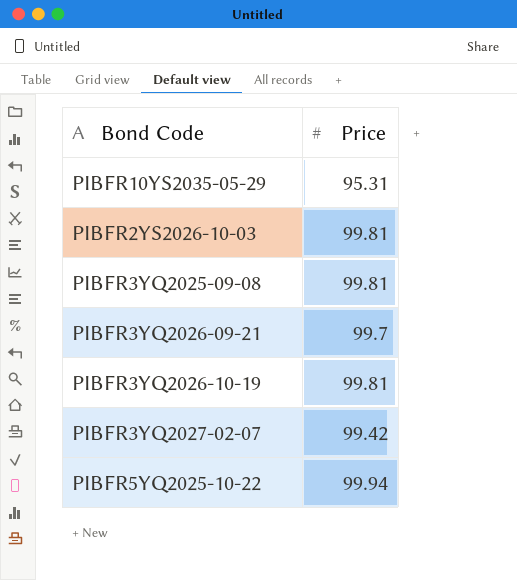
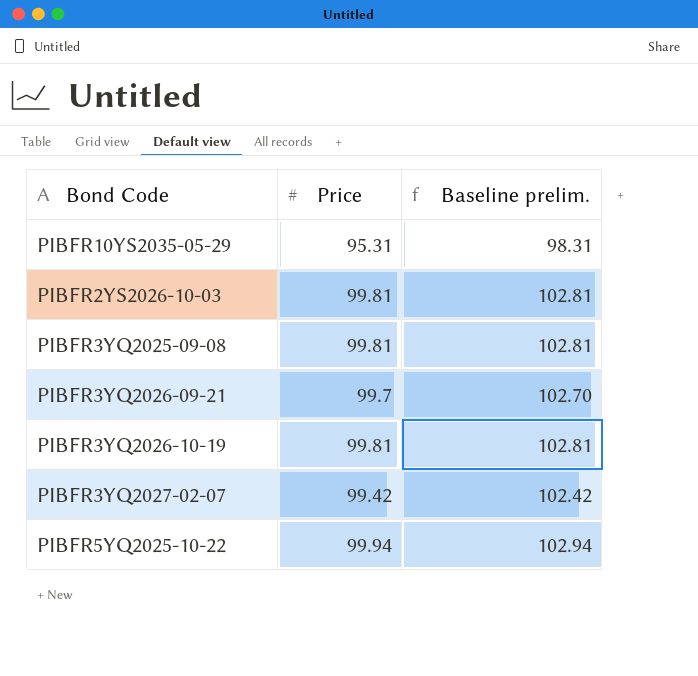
column Baseline prelim. | formula: none -> [Price] + 3

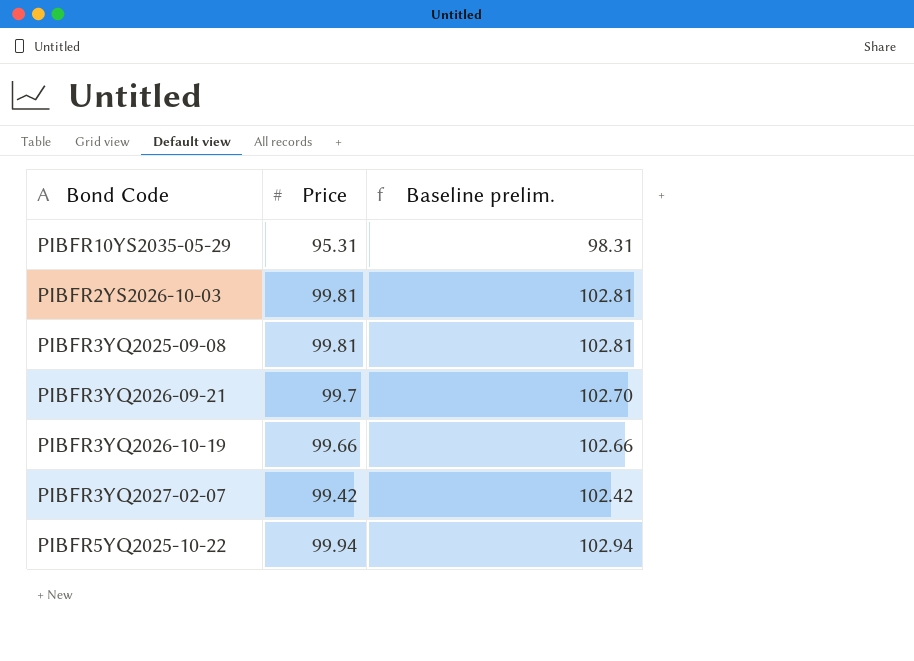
PIBFR3YQ2026-10-19 | Price: 99.81 -> 99.66
PIBFR3YQ2026-10-19 | Baseline prelim.: 102.81 -> 102.66

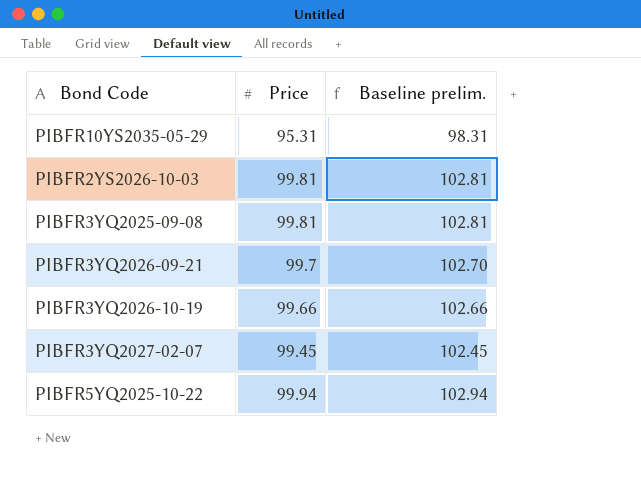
PIBFR3YQ2027-02-07 | Price: 99.42 -> 99.45
PIBFR3YQ2027-02-07 | Baseline prelim.: 102.42 -> 102.45

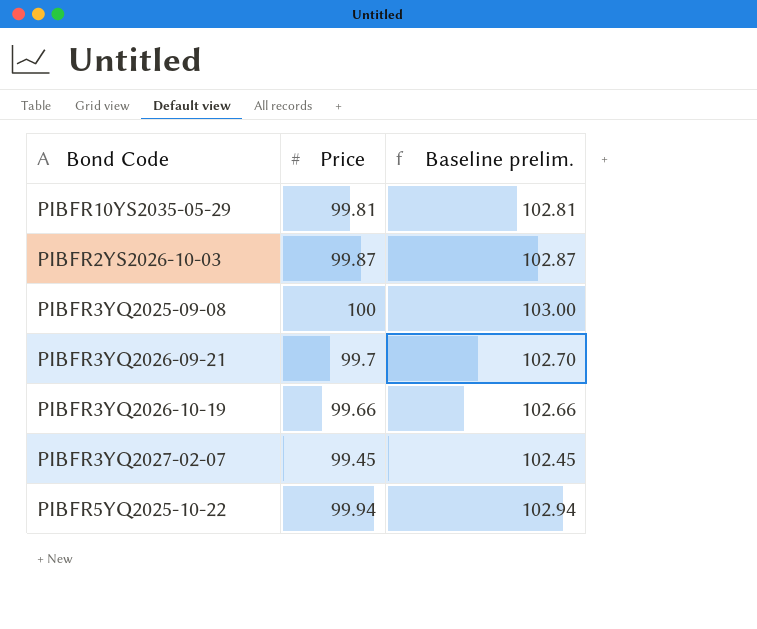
PIBFR10YS2035-05-29 | Price: 95.31 -> 99.81
PIBFR10YS2035-05-29 | Baseline prelim.: 98.31 -> 102.81
PIBFR2YS2026-10-03 | Price: 99.81 -> 99.87
PIBFR2YS2026-10-03 | Baseline prelim.: 102.81 -> 102.87
PIBFR3YQ2025-09-08 | Price: 99.81 -> 100
PIBFR3YQ2025-09-08 | Baseline prelim.: 102.81 -> 103.00

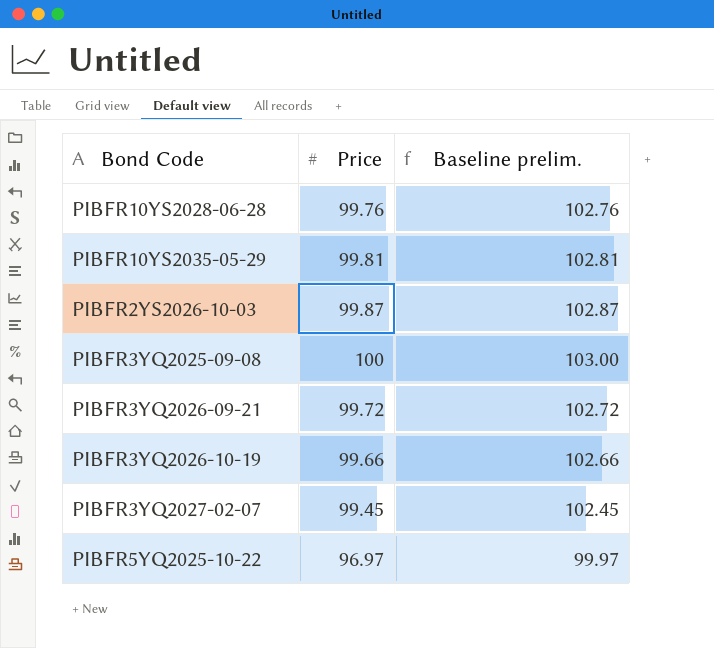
row PIBFR10YS2028-06-28: none -> 99.76 | 102.76
PIBFR3YQ2026-09-21 | Price: 99.7 -> 99.72
PIBFR3YQ2026-09-21 | Baseline prelim.: 102.70 -> 102.72
PIBFR5YQ2025-10-22 | Price: 99.94 -> 96.97
PIBFR5YQ2025-10-22 | Baseline prelim.: 102.94 -> 99.97

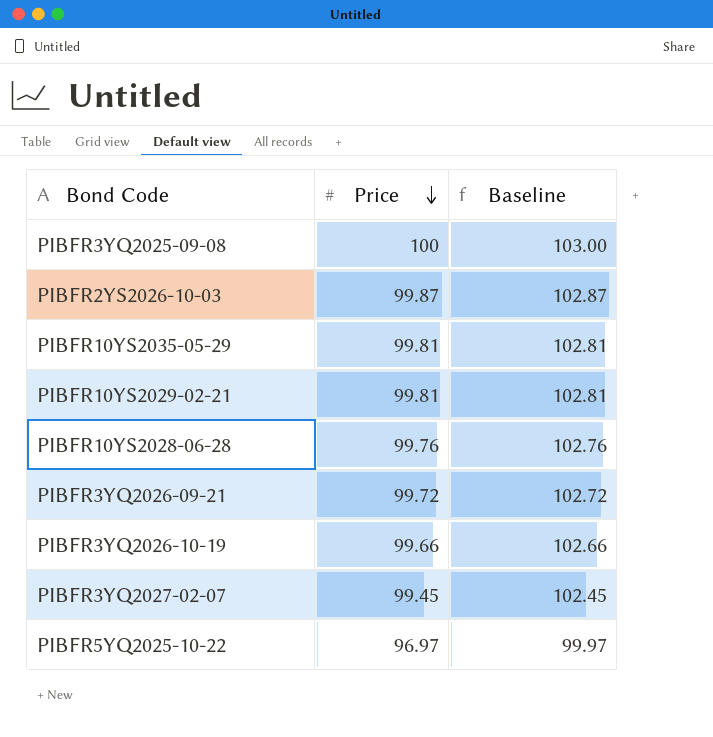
row order: none -> Price descending
column name: Baseline prelim. -> Baseline
row PIBFR10YS2029-02-21: none -> 99.81 | 102.81

